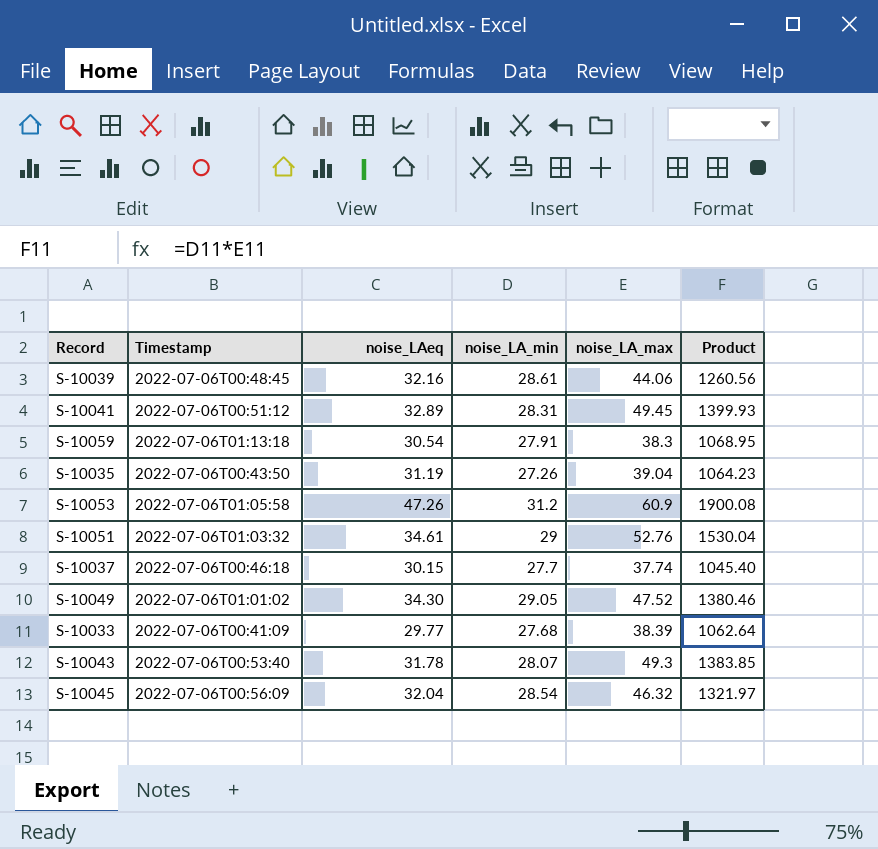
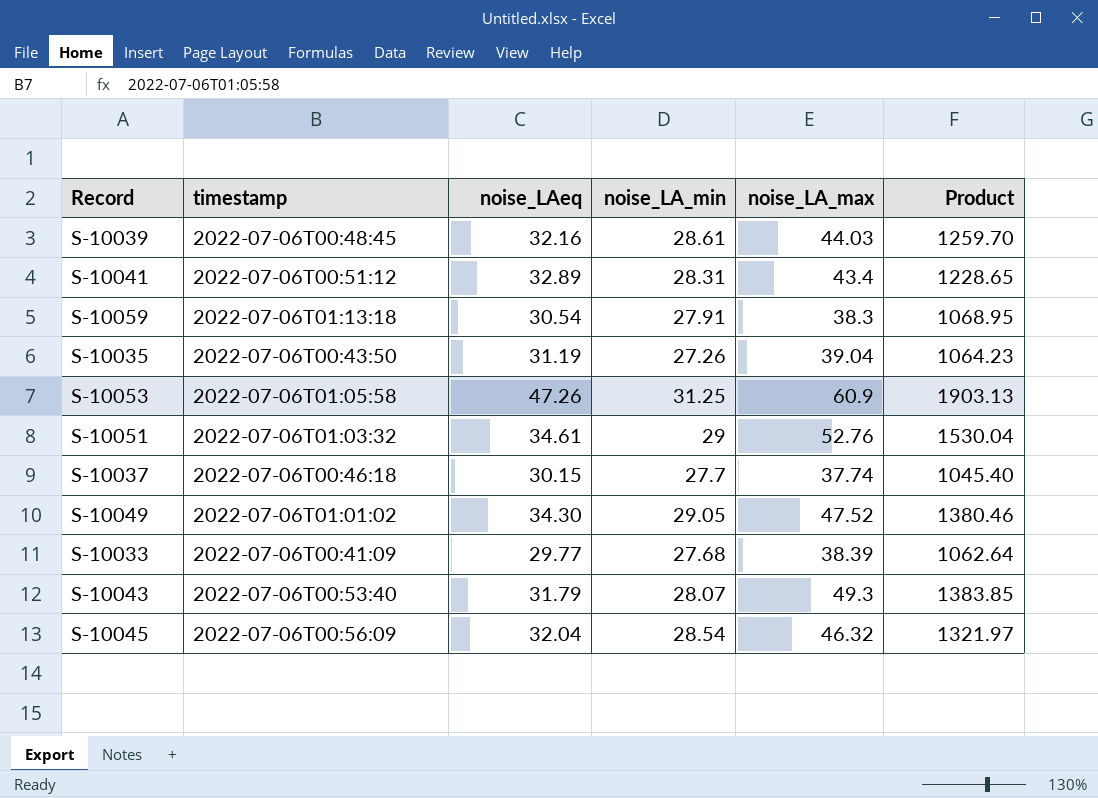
column name: Timestamp -> timestamp
S-10039 | noise_LA_max: 44.06 -> 44.03
S-10039 | Product: 1260.56 -> 1259.70
S-10041 | noise_LA_max: 49.45 -> 43.4
S-10041 | Product: 1399.93 -> 1228.65
S-10053 | noise_LA_min: 31.2 -> 31.25
S-10053 | Product: 1900.08 -> 1903.13
S-10043 | noise_LAeq: 31.78 -> 31.79

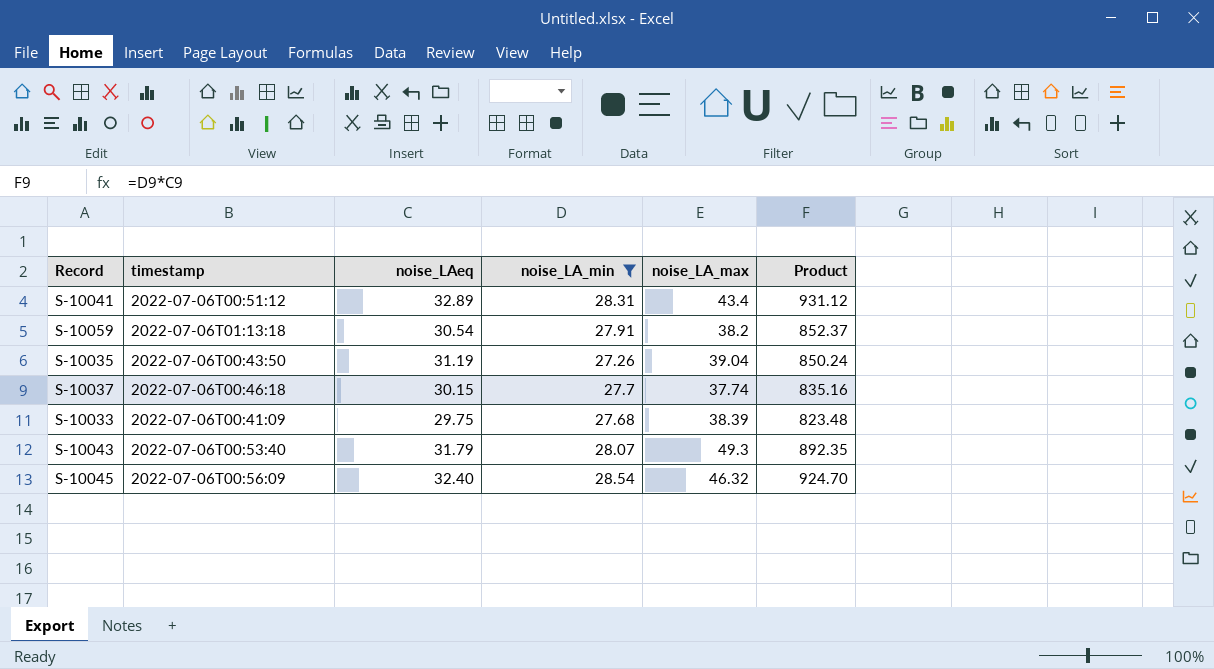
filter: none -> noise_LA_min <= 28.54
column Product | formula: [noise_LA_min] * [noise_LA_max] -> [noise_LAeq] * [noise_LA_min]
S-10059 | noise_LA_max: 38.3 -> 38.2
S-10033 | noise_LAeq: 29.77 -> 29.75
S-10045 | noise_LAeq: 32.04 -> 32.40

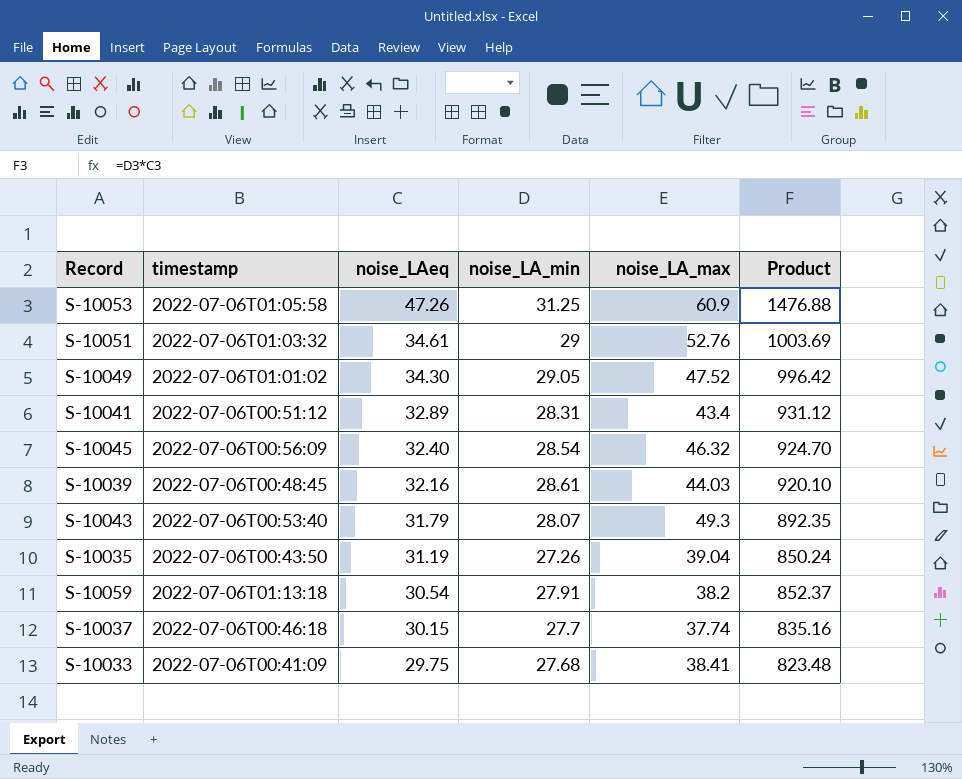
filter: noise_LA_min <= 28.54 -> none
row order: none -> noise_LAeq descending
S-10033 | noise_LA_max: 38.39 -> 38.41

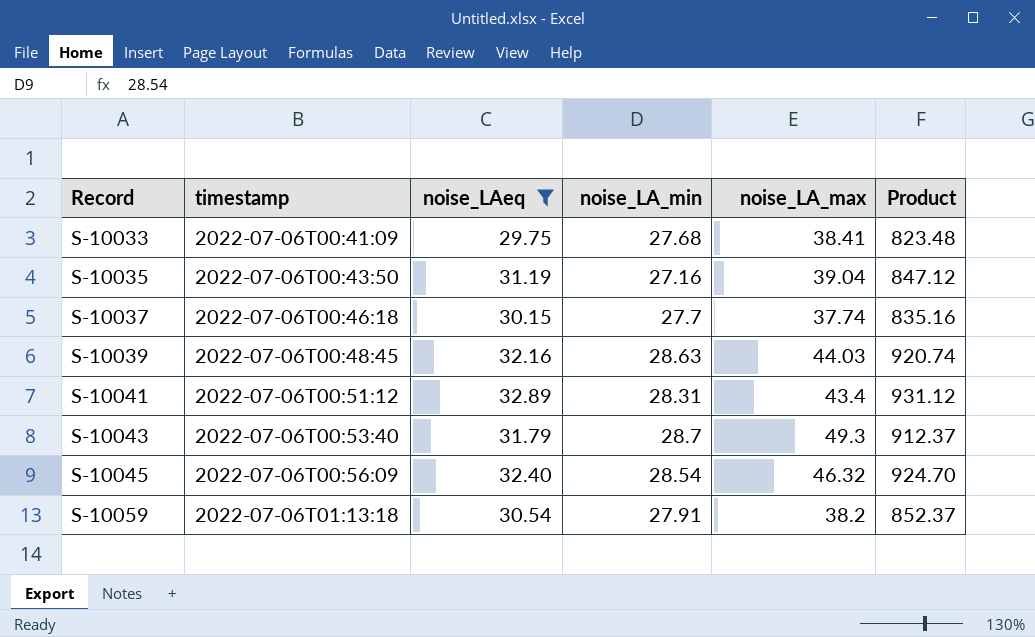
filter: none -> noise_LAeq <= 32.89
row order: noise_LAeq descending -> Record ascending
S-10035 | noise_LA_min: 27.26 -> 27.16
S-10035 | Product: 850.24 -> 847.12
S-10039 | noise_LA_min: 28.61 -> 28.63
S-10039 | Product: 920.10 -> 920.74
S-10043 | noise_LA_min: 28.07 -> 28.7
S-10043 | Product: 892.35 -> 912.37

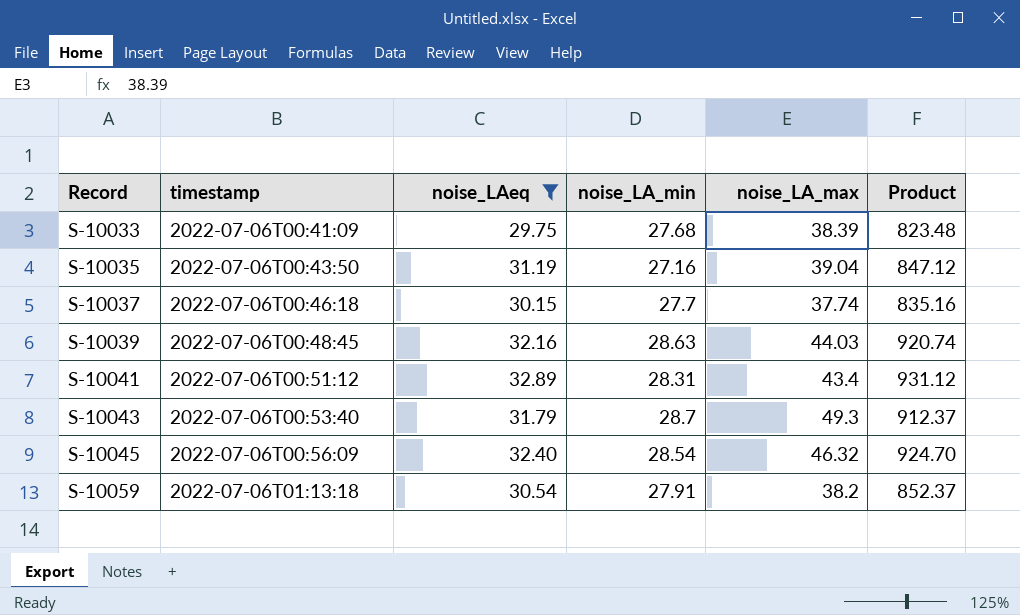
S-10033 | noise_LA_max: 38.41 -> 38.39

